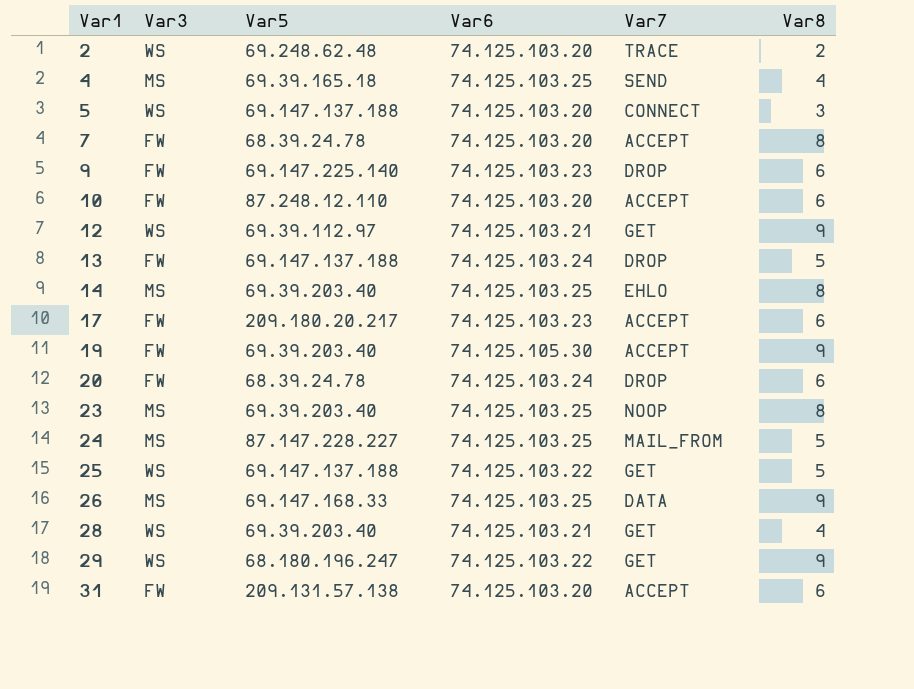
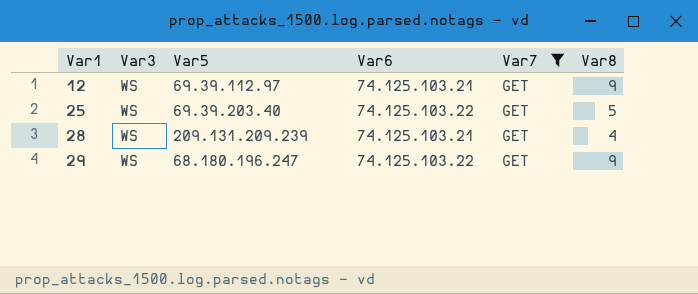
filter: none -> Var7 = GET
25 | Var5: 69.147.137.188 -> 69.39.203.40
28 | Var5: 69.39.203.40 -> 209.131.209.239

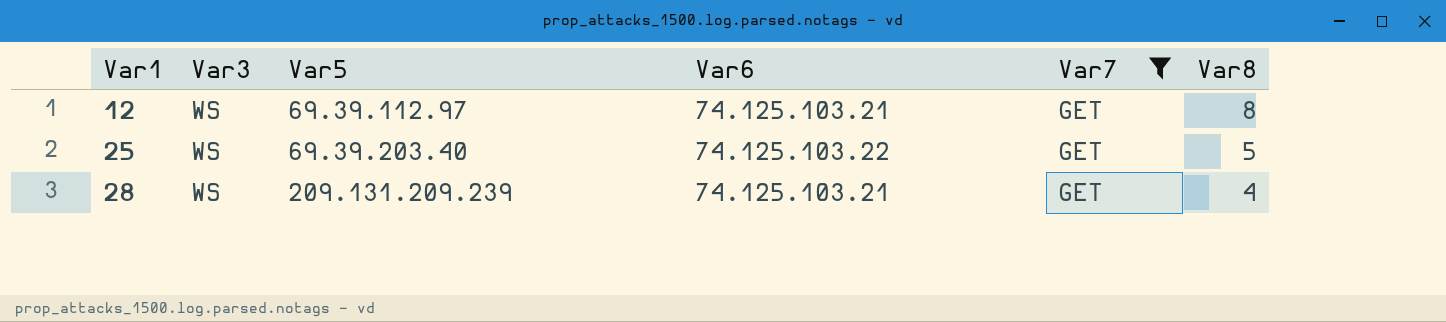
row 29: WS | 68.180.196.247 | 74.125.103.22 | GET | 9 -> none
12 | Var8: 9 -> 8

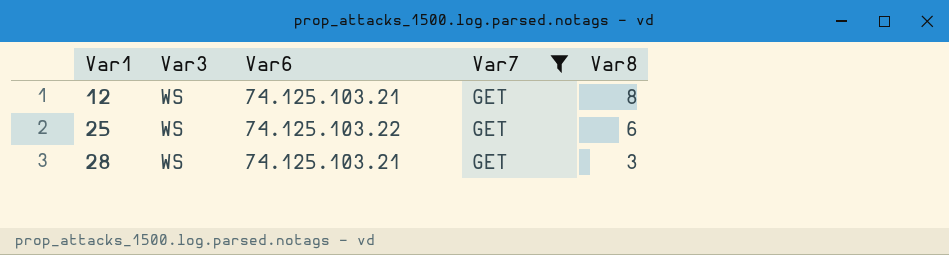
column Var5 | position: 3 -> none
25 | Var8: 5 -> 6
28 | Var8: 4 -> 3

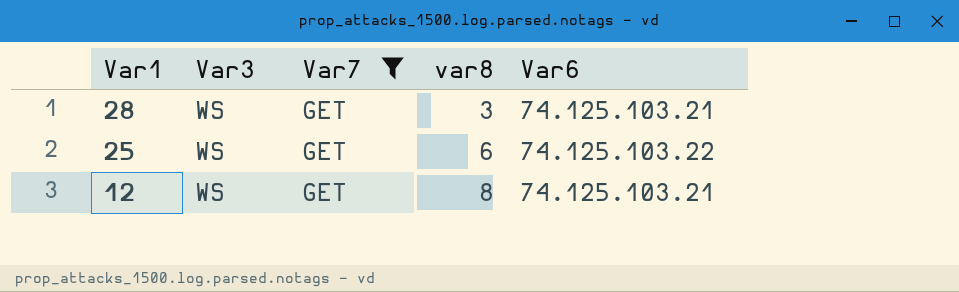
row order: Var1 ascending -> Var1 descending
column name: Var8 -> var8
column Var6 | position: 3 -> 5

